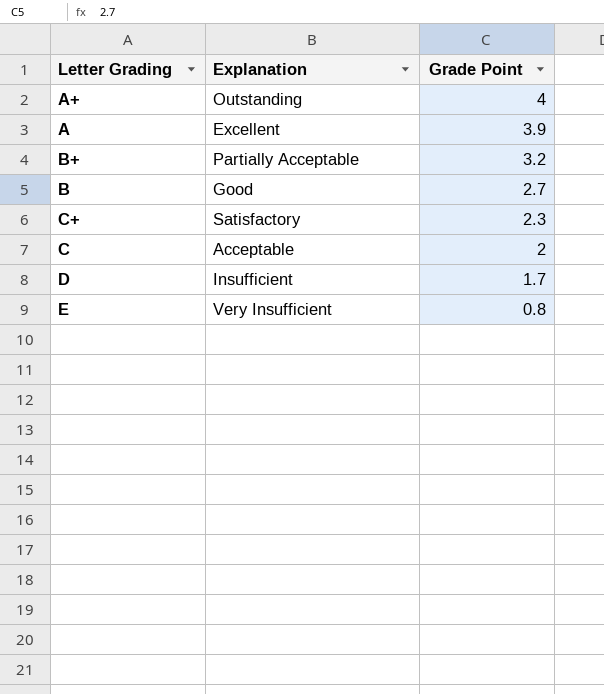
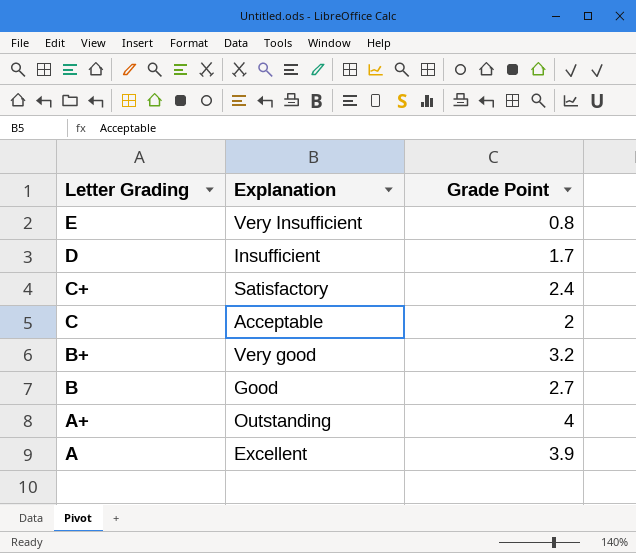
row order: Grade Point descending -> Letter Grading descending
C+ | Grade Point: 2.3 -> 2.4
B+ | Explanation: Partially Acceptable -> Very good

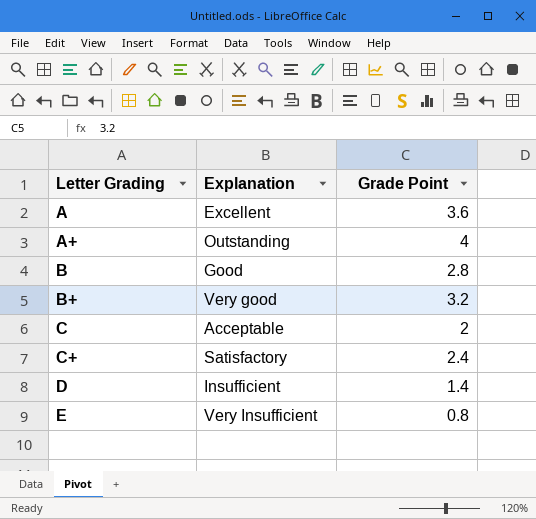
row order: Letter Grading descending -> Letter Grading ascending
A | Grade Point: 3.9 -> 3.6
B | Grade Point: 2.7 -> 2.8
D | Grade Point: 1.7 -> 1.4

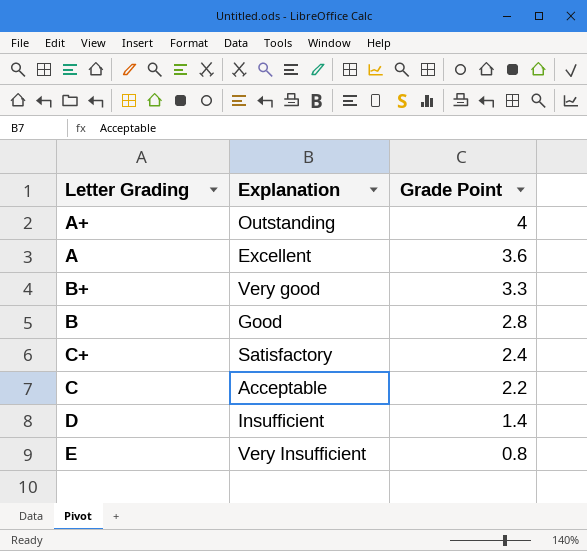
row order: Letter Grading ascending -> Grade Point descending
B+ | Grade Point: 3.2 -> 3.3
C | Grade Point: 2 -> 2.2

